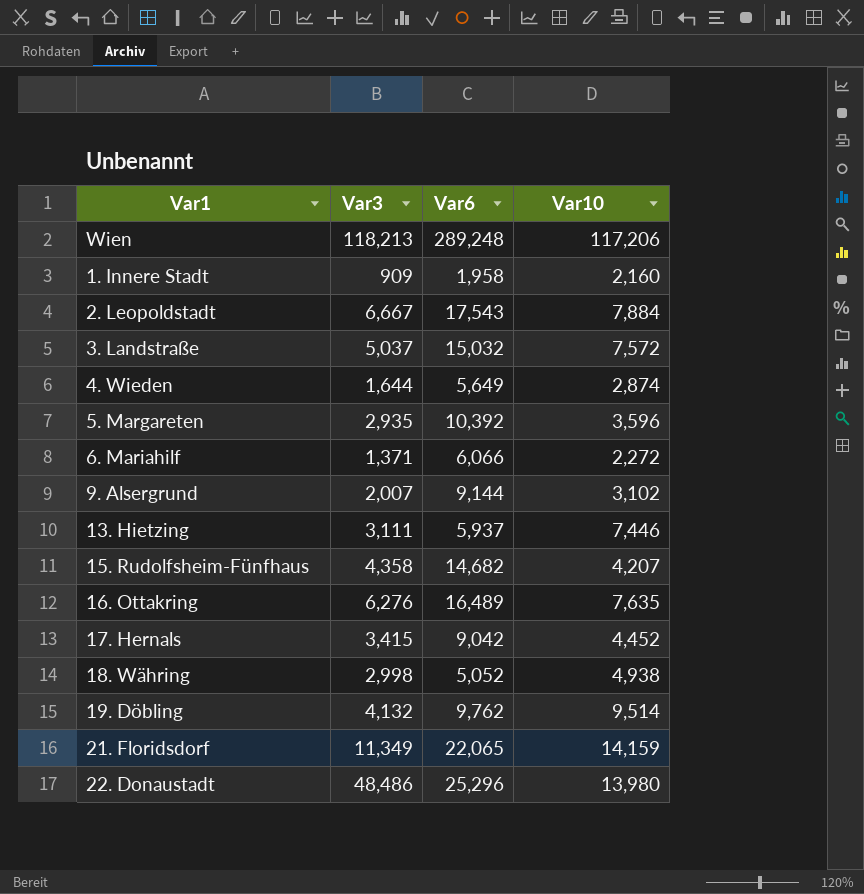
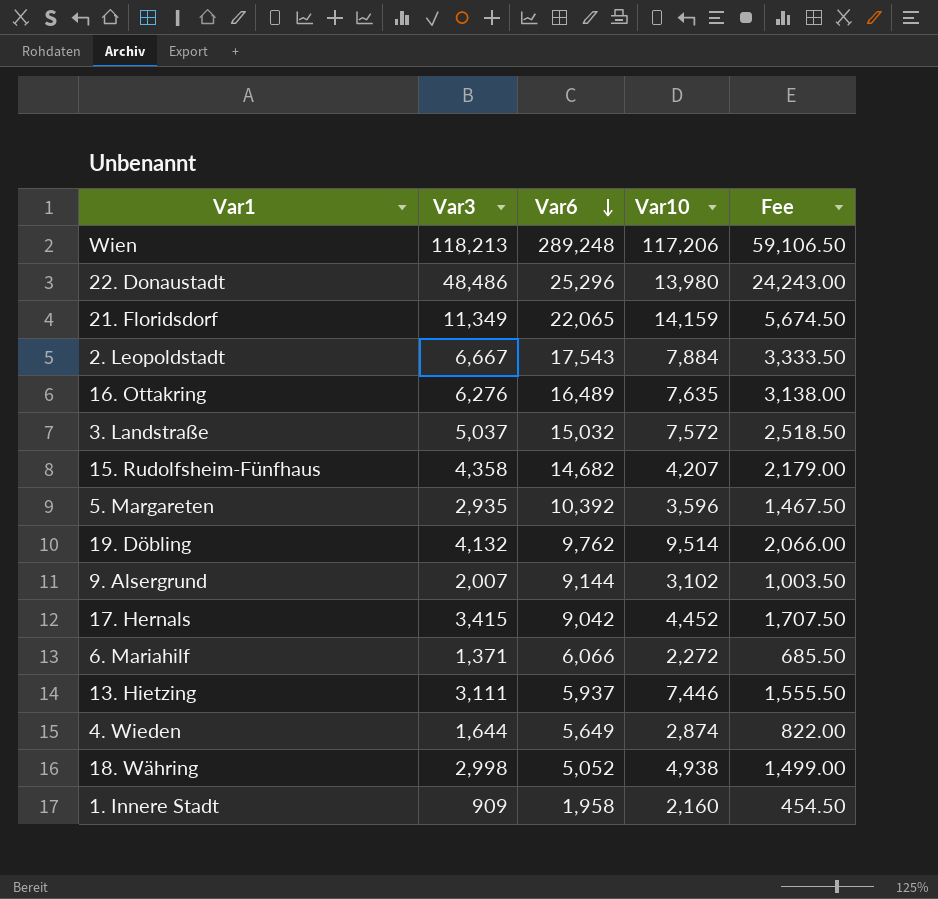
row order: none -> Var6 descending
column Fee | formula: none -> [Var3] * 0.5

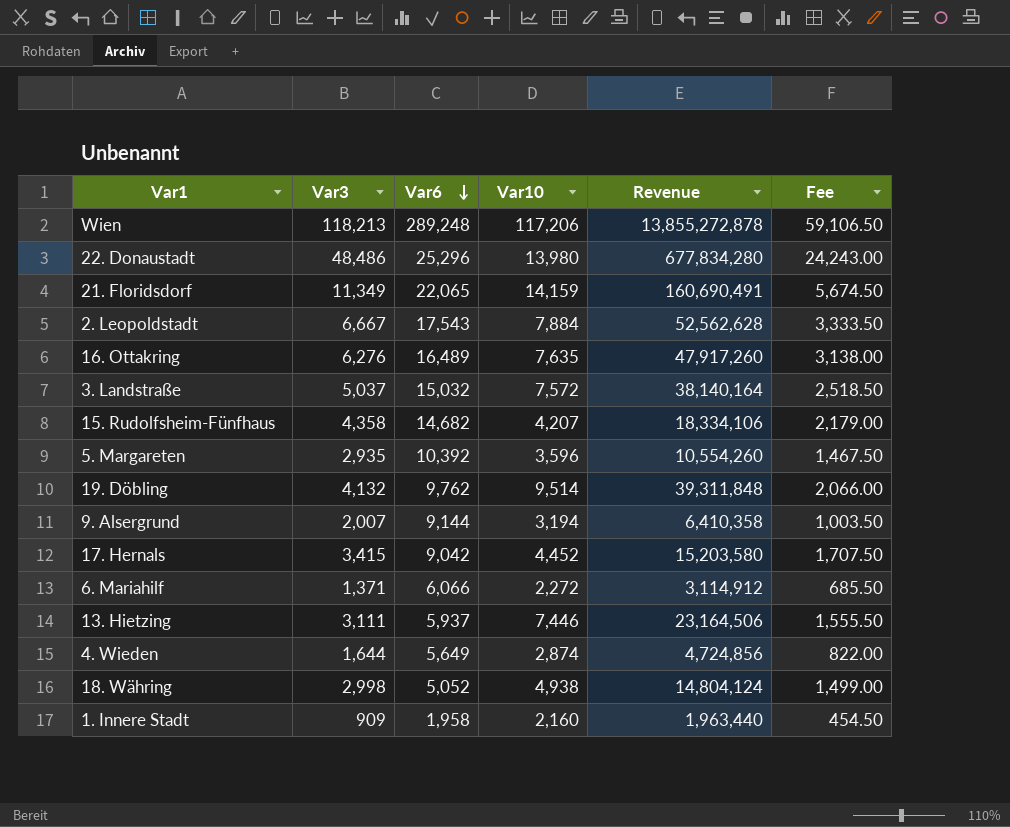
column Revenue | formula: none -> [Var3] * [Var10]
9. Alsergrund | Var10: 3,102 -> 3,194

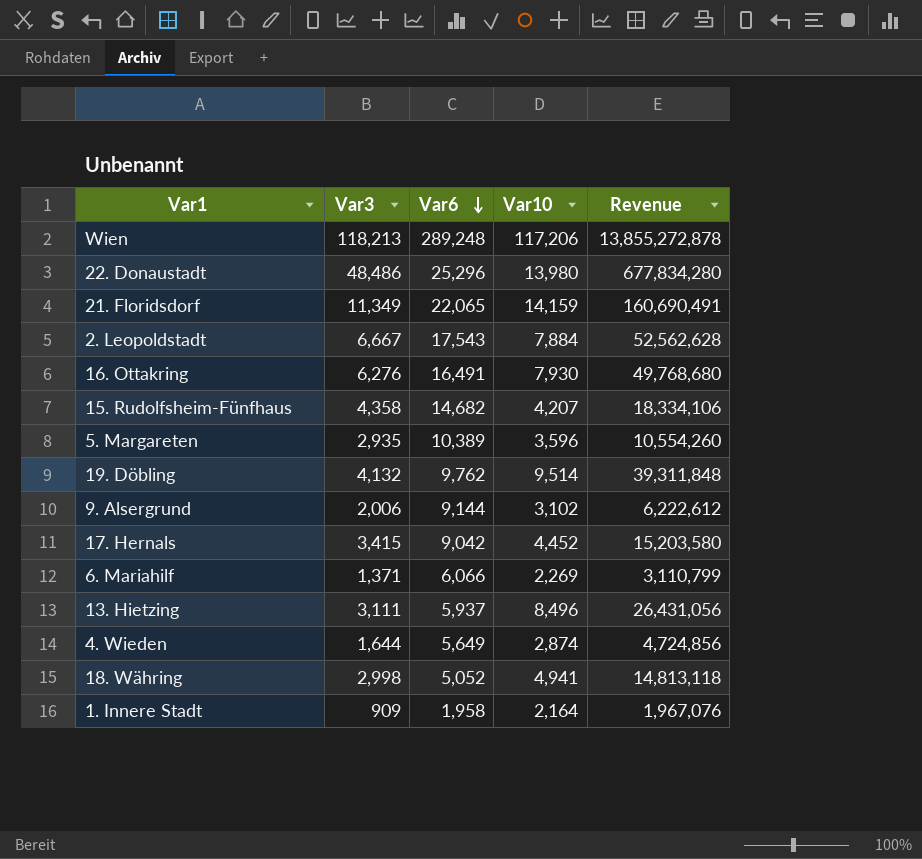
column Fee | formula: [Var3] * 0.5 -> none
row 3. Landstraße: 5,037 | 15,032 | 7,572 | 38,140,164 | 2,518.50 -> none
16. Ottakring | Var6: 16,489 -> 16,491
16. Ottakring | Var10: 7,635 -> 7,930
16. Ottakring | Revenue: 47,917,260 -> 49,768,680
5. Margareten | Var6: 10,392 -> 10,389
9. Alsergrund | Var3: 2,007 -> 2,006
9. Alsergrund | Var10: 3,194 -> 3,102
9. Alsergrund | Revenue: 6,410,358 -> 6,222,612
6. Mariahilf | Var10: 2,272 -> 2,269
6. Mariahilf | Revenue: 3,114,912 -> 3,110,799
13. Hietzing | Var10: 7,446 -> 8,496
13. Hietzing | Revenue: 23,164,506 -> 26,431,056
18. Währing | Var10: 4,938 -> 4,941
18. Währing | Revenue: 14,804,124 -> 14,813,118
1. Innere Stadt | Var10: 2,160 -> 2,164
1. Innere Stadt | Revenue: 1,963,440 -> 1,967,076

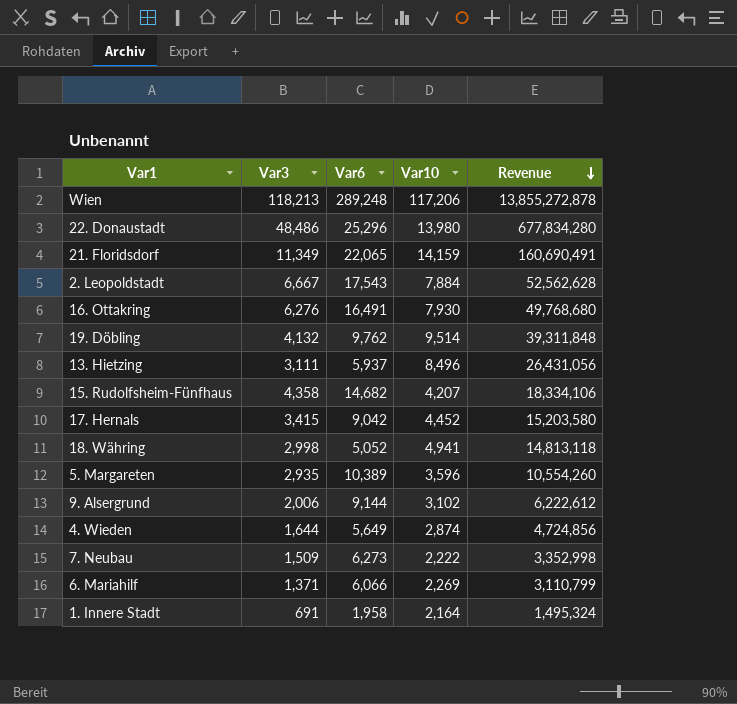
row order: Var6 descending -> Revenue descending
row 7. Neubau: none -> 1,509 | 6,273 | 2,222 | 3,352,998
1. Innere Stadt | Var3: 909 -> 691
1. Innere Stadt | Revenue: 1,967,076 -> 1,495,324

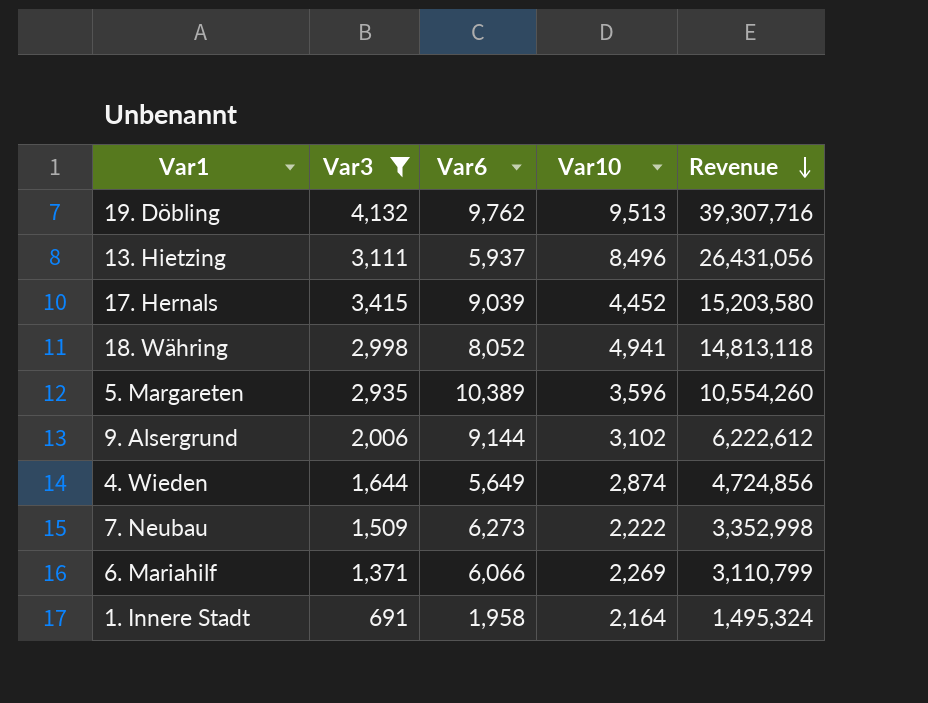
filter: none -> Var3 <= 4,132
19. Döbling | Var10: 9,514 -> 9,513
19. Döbling | Revenue: 39,311,848 -> 39,307,716
17. Hernals | Var6: 9,042 -> 9,039
18. Währing | Var6: 5,052 -> 8,052

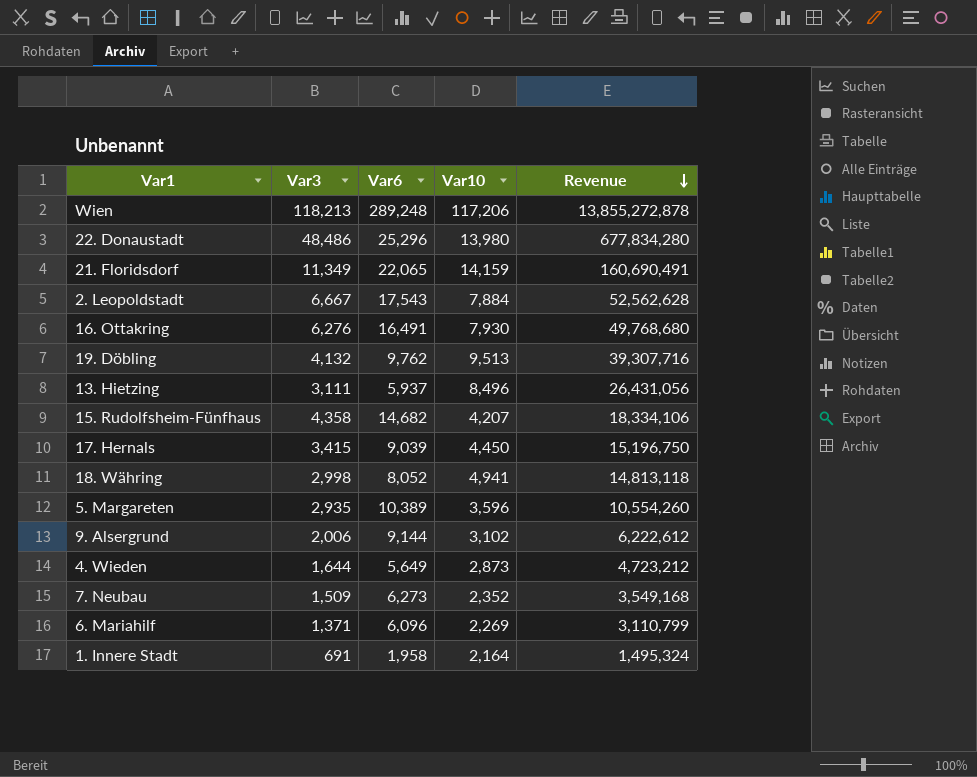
filter: Var3 <= 4,132 -> none
17. Hernals | Var10: 4,452 -> 4,450
17. Hernals | Revenue: 15,203,580 -> 15,196,750
4. Wieden | Var10: 2,874 -> 2,873
4. Wieden | Revenue: 4,724,856 -> 4,723,212
7. Neubau | Var10: 2,222 -> 2,352
7. Neubau | Revenue: 3,352,998 -> 3,549,168
6. Mariahilf | Var6: 6,066 -> 6,096

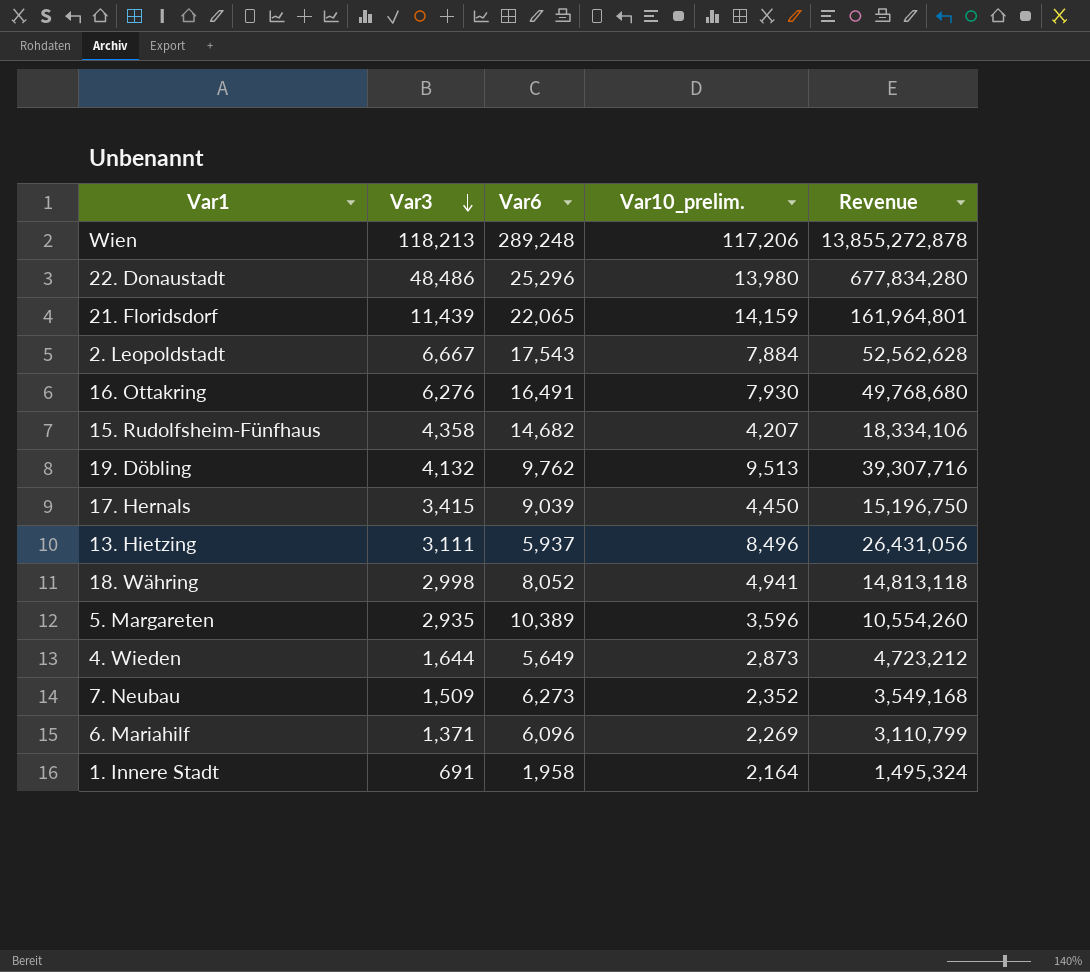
row order: Revenue descending -> Var3 descending
column name: Var10 -> Var10_prelim.
row 9. Alsergrund: 2,006 | 9,144 | 3,102 | 6,222,612 -> none
21. Floridsdorf | Var3: 11,349 -> 11,439
21. Floridsdorf | Revenue: 160,690,491 -> 161,964,801

